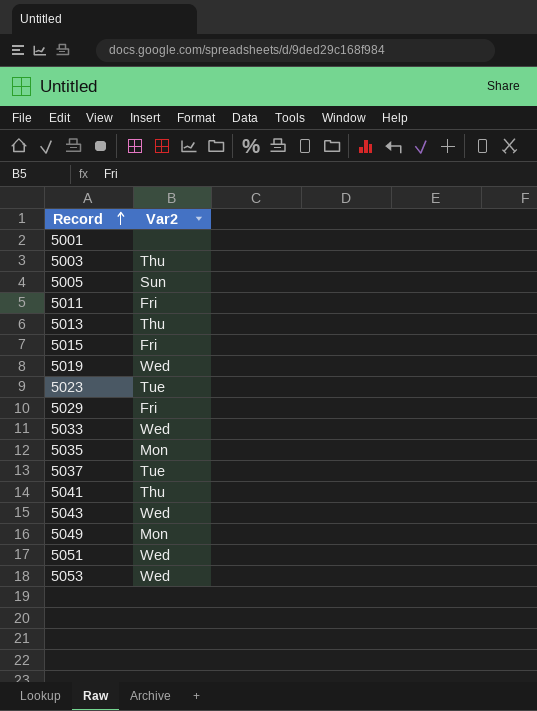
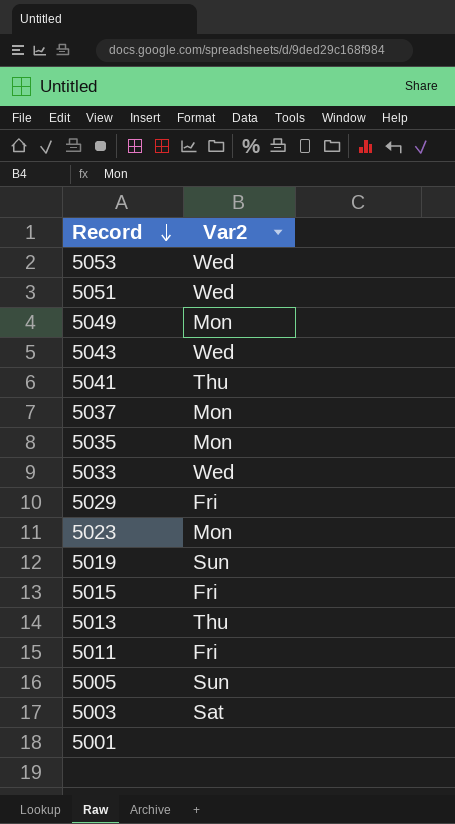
row order: Record ascending -> Record descending
5037 | Var2: Tue -> Mon
5023 | Var2: Tue -> Mon
5019 | Var2: Wed -> Sun
5003 | Var2: Thu -> Sat

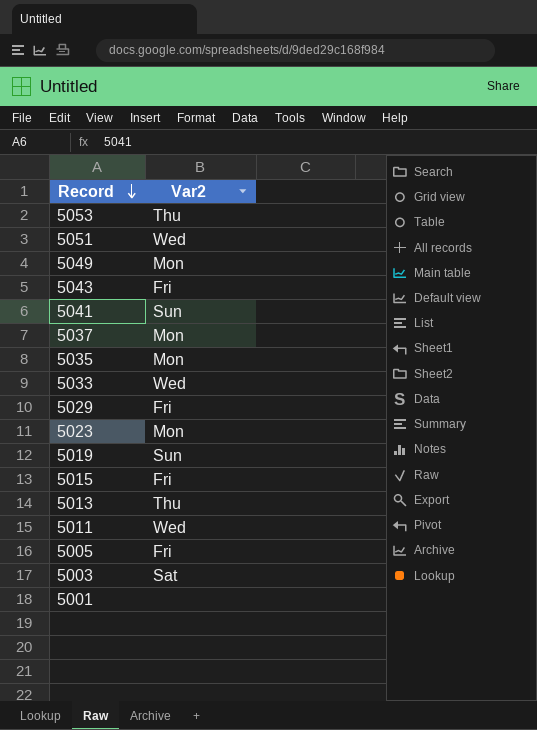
5053 | Var2: Wed -> Thu
5043 | Var2: Wed -> Fri
5041 | Var2: Thu -> Sun
5011 | Var2: Fri -> Wed
5005 | Var2: Sun -> Fri

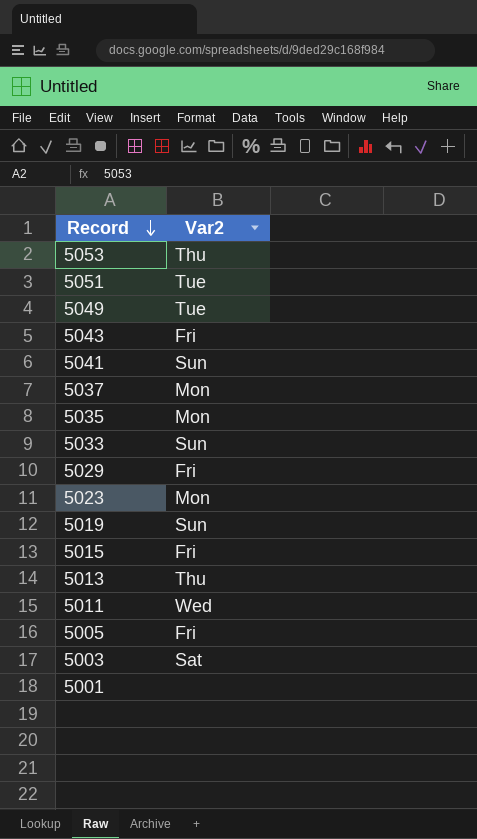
5051 | Var2: Wed -> Tue
5049 | Var2: Mon -> Tue
5033 | Var2: Wed -> Sun

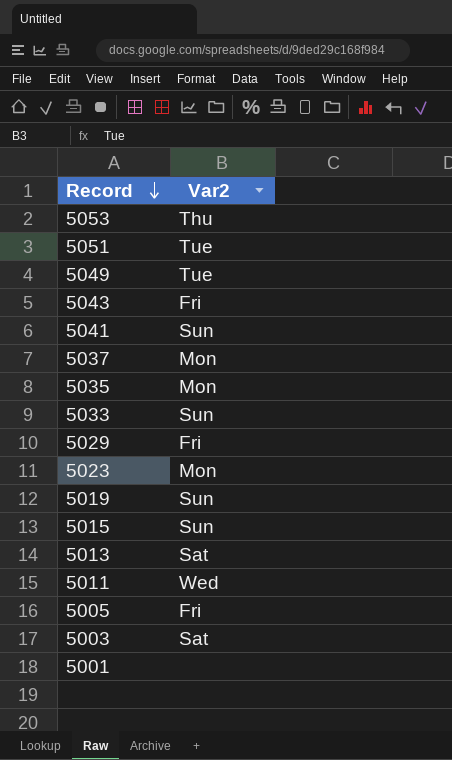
5015 | Var2: Fri -> Sun
5013 | Var2: Thu -> Sat

